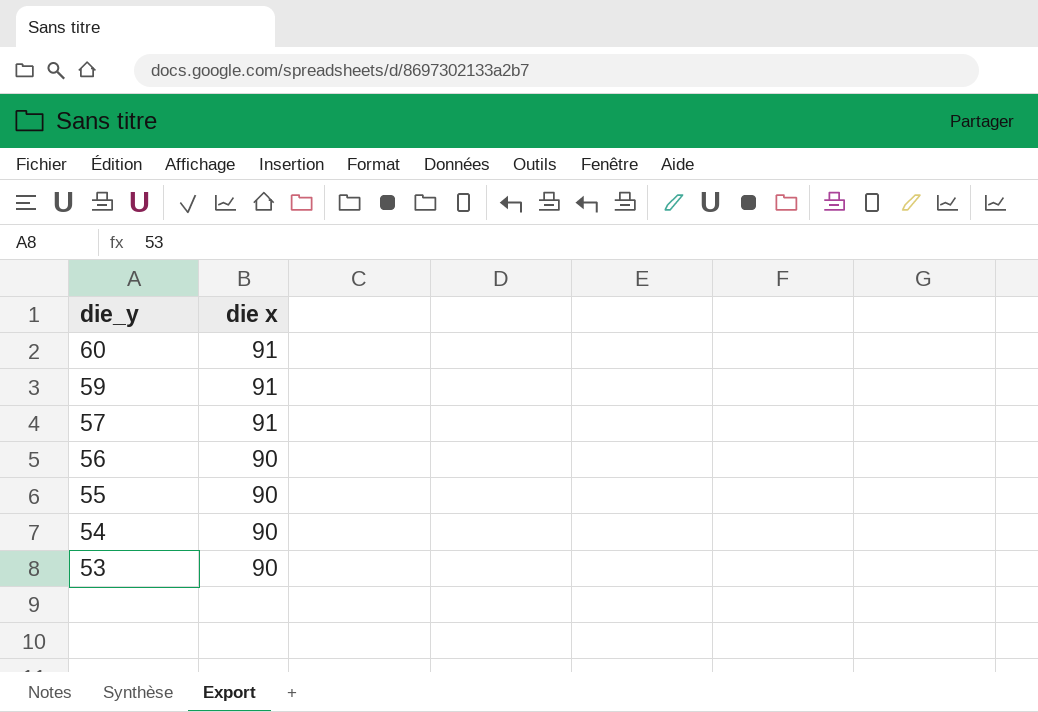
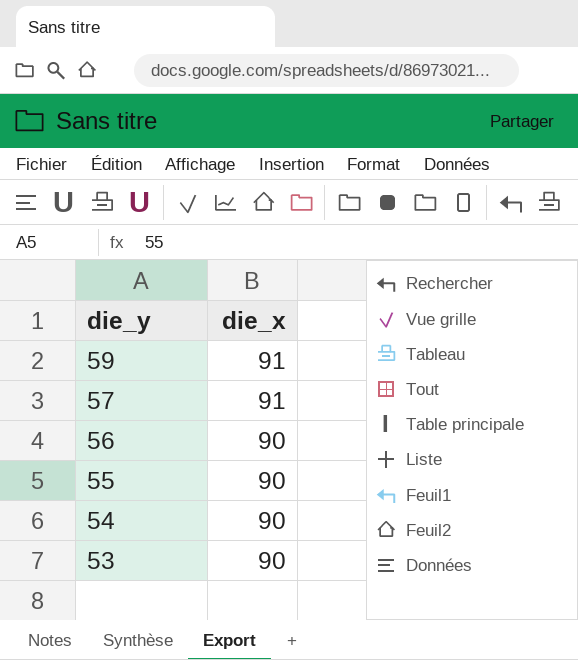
column name: die x -> die_x
row 60: 91 -> none

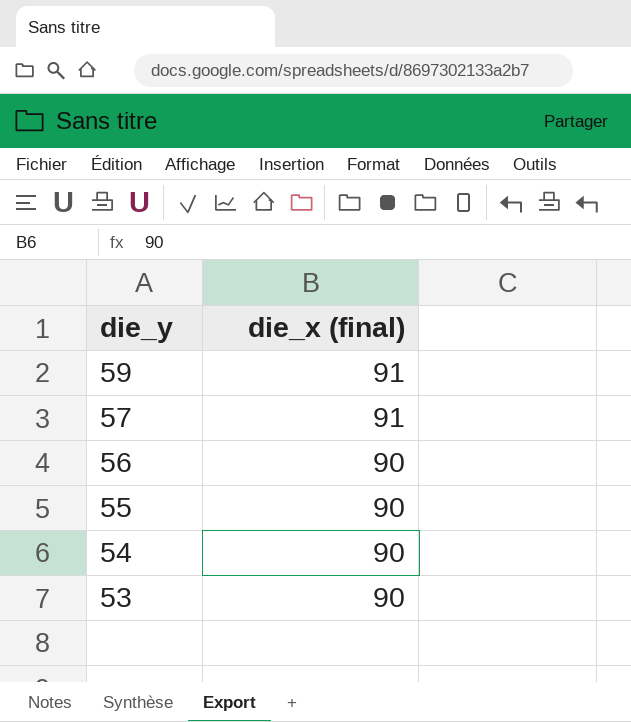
column name: die_x -> die_x (final)

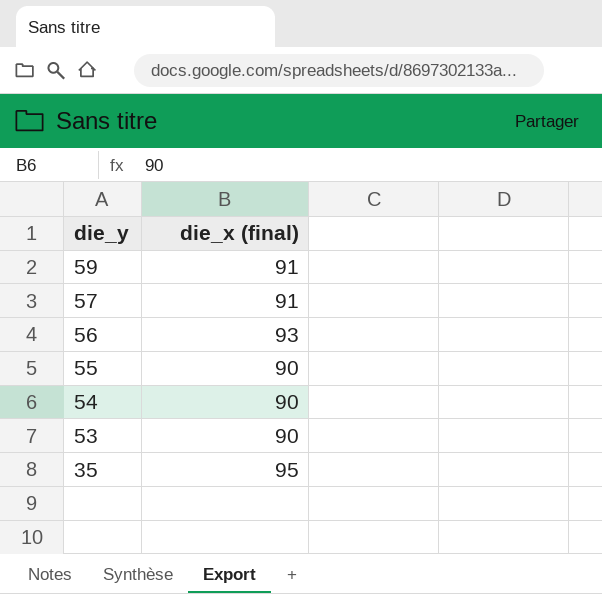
56 | die_x (final): 90 -> 93
row 35: none -> 95

